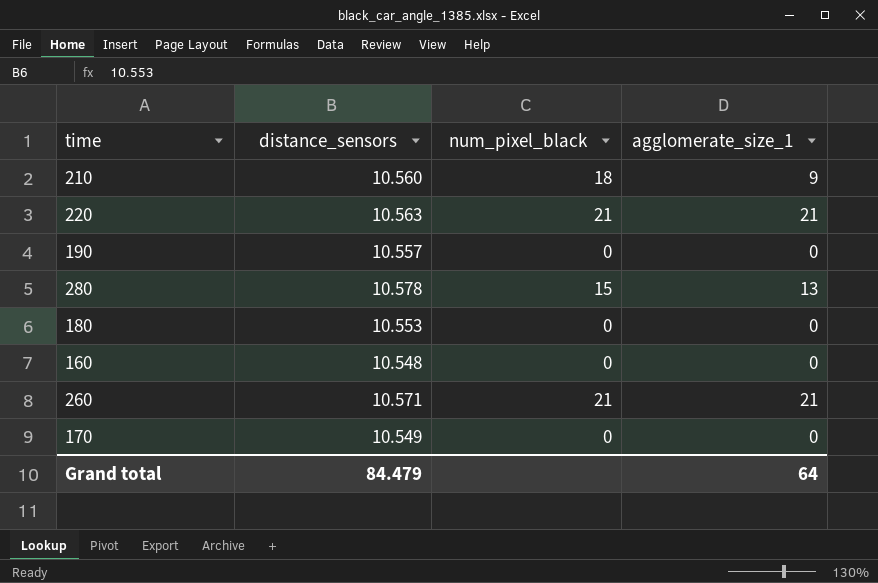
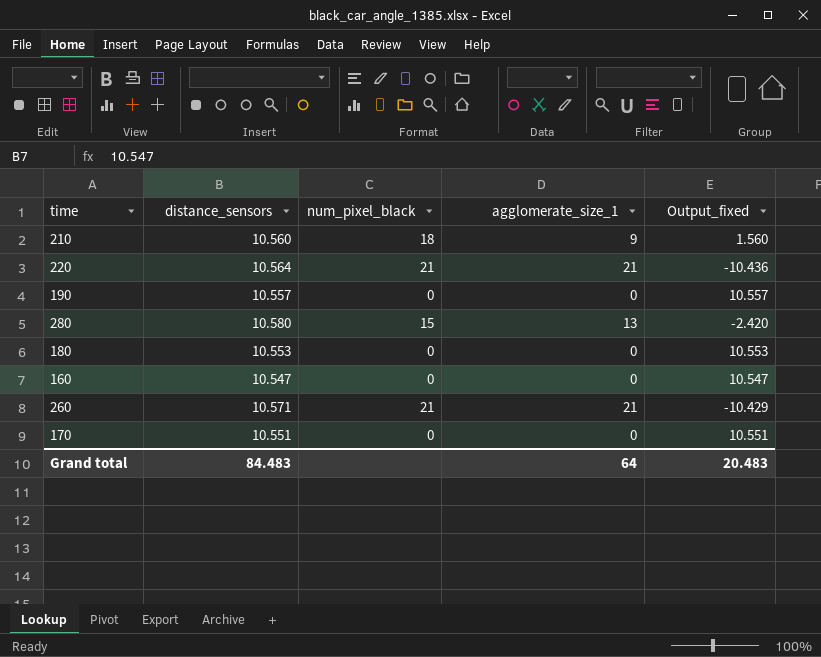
column Output_fixed | formula: none -> [distance_sensors] - [agglomerate_size_1]
220 | distance_sensors: 10.563 -> 10.564
280 | distance_sensors: 10.578 -> 10.580
160 | distance_sensors: 10.548 -> 10.547
170 | distance_sensors: 10.549 -> 10.551
Grand total | distance_sensors: 84.479 -> 84.483

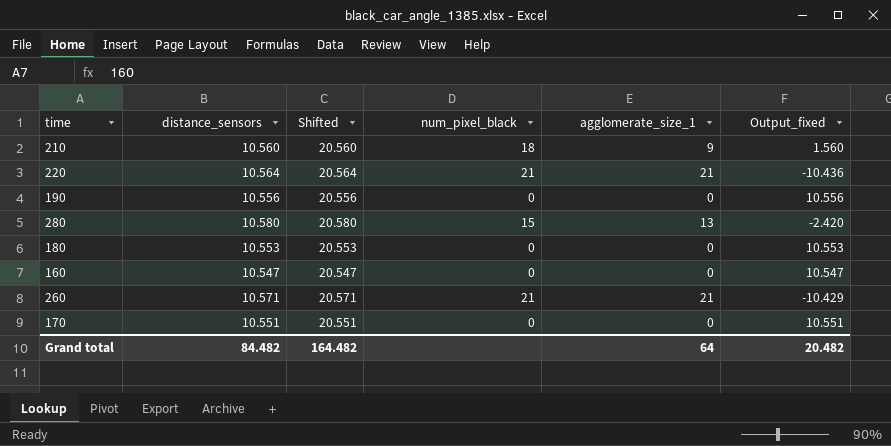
column Shifted | formula: none -> [distance_sensors] + 10
190 | distance_sensors: 10.557 -> 10.556
190 | Output_fixed: 10.557 -> 10.556
Grand total | distance_sensors: 84.483 -> 84.482
Grand total | Output_fixed: 20.483 -> 20.482

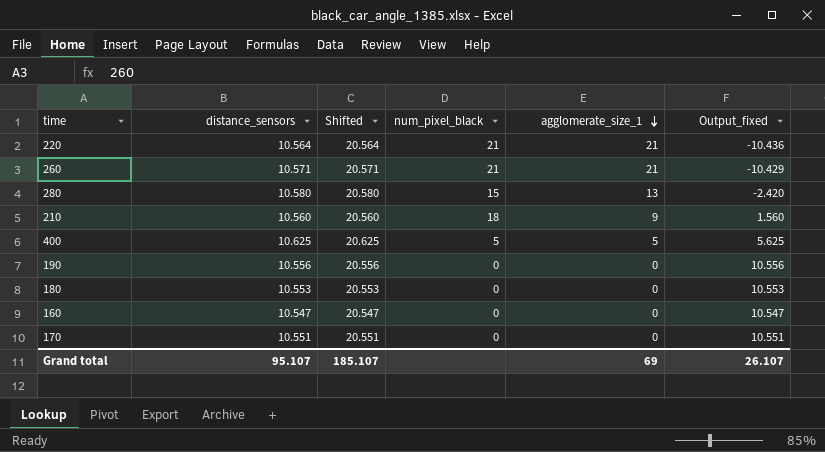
row order: none -> agglomerate_size_1 descending
row 400: none -> 10.625 | 20.625 | 5 | 5 | 5.625
Grand total | distance_sensors: 84.482 -> 95.107
Grand total | Shifted: 164.482 -> 185.107
Grand total | agglomerate_size_1: 64 -> 69
Grand total | Output_fixed: 20.482 -> 26.107

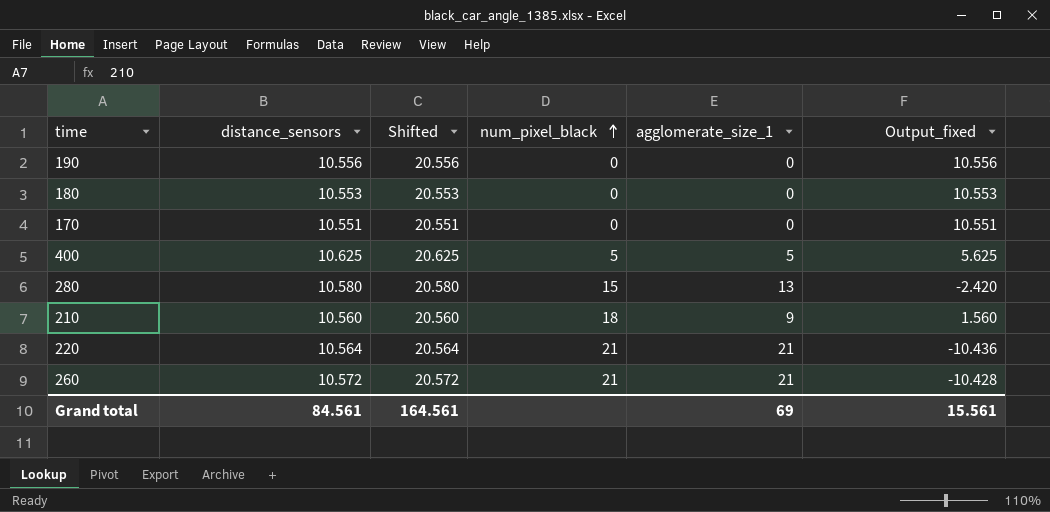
row order: agglomerate_size_1 descending -> num_pixel_black ascending
row 160: 10.547 | 20.547 | 0 | 0 | 10.547 -> none
260 | distance_sensors: 10.571 -> 10.572
260 | Shifted: 20.571 -> 20.572
260 | Output_fixed: -10.429 -> -10.428
Grand total | distance_sensors: 95.107 -> 84.561
Grand total | Shifted: 185.107 -> 164.561
Grand total | Output_fixed: 26.107 -> 15.561

